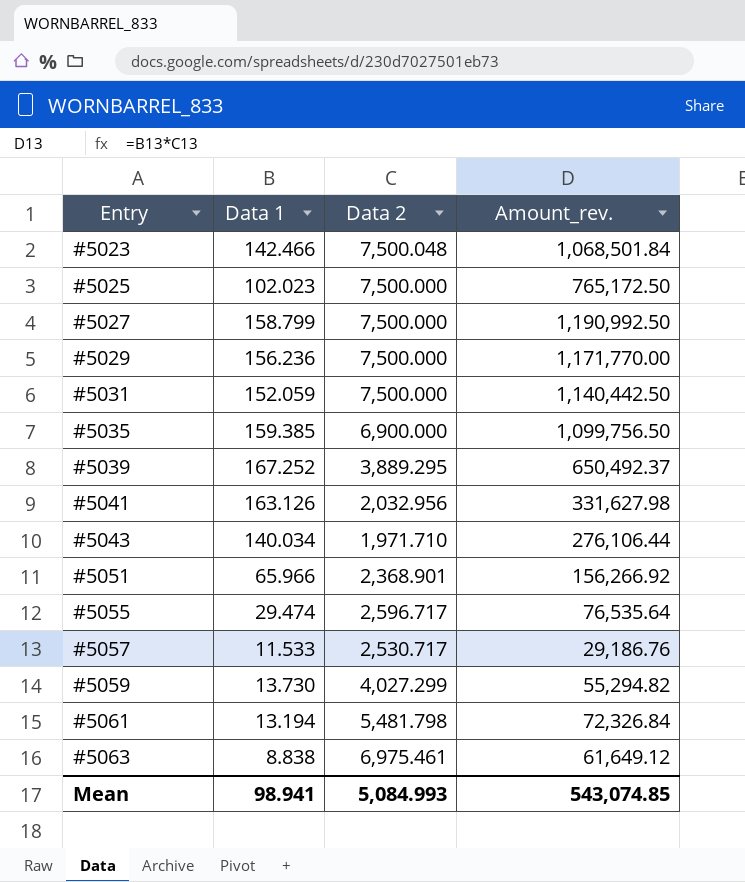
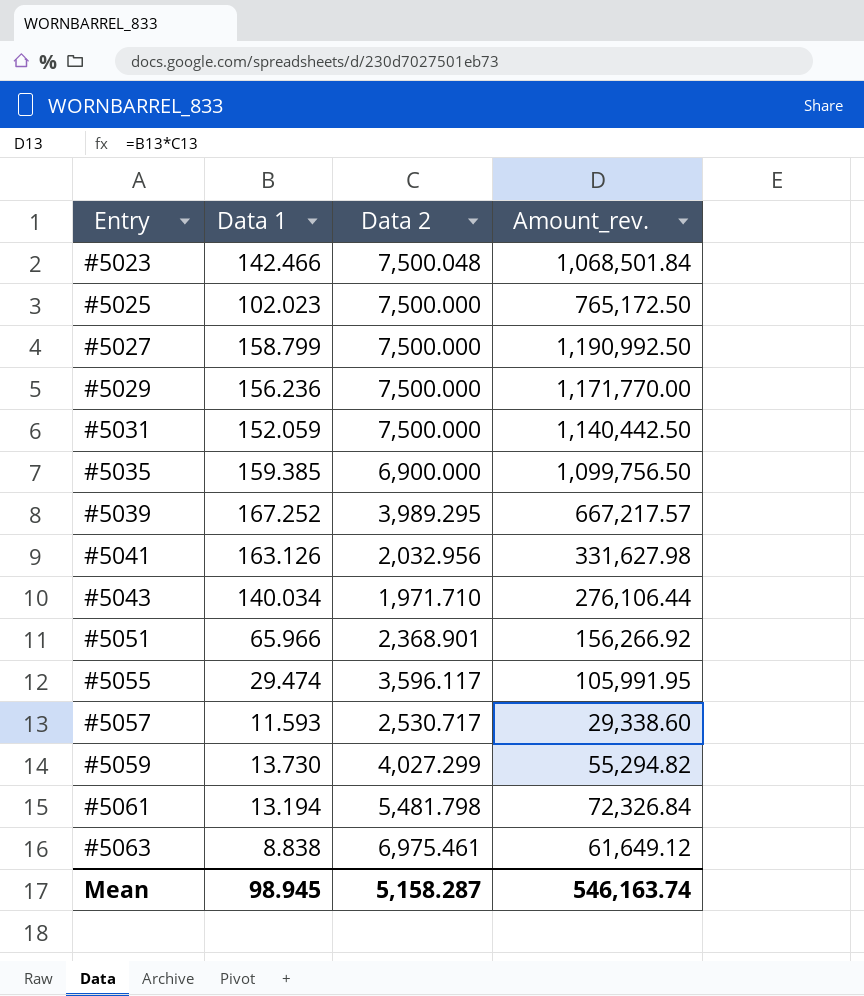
#5039 | Data 2: 3,889.295 -> 3,989.295
#5039 | Amount_rev.: 650,492.37 -> 667,217.57
#5055 | Data 2: 2,596.717 -> 3,596.117
#5055 | Amount_rev.: 76,535.64 -> 105,991.95
#5057 | Data 1: 11.533 -> 11.593
#5057 | Amount_rev.: 29,186.76 -> 29,338.60
Mean | Data 1: 98.941 -> 98.945
Mean | Data 2: 5,084.993 -> 5,158.287
Mean | Amount_rev.: 543,074.85 -> 546,163.74

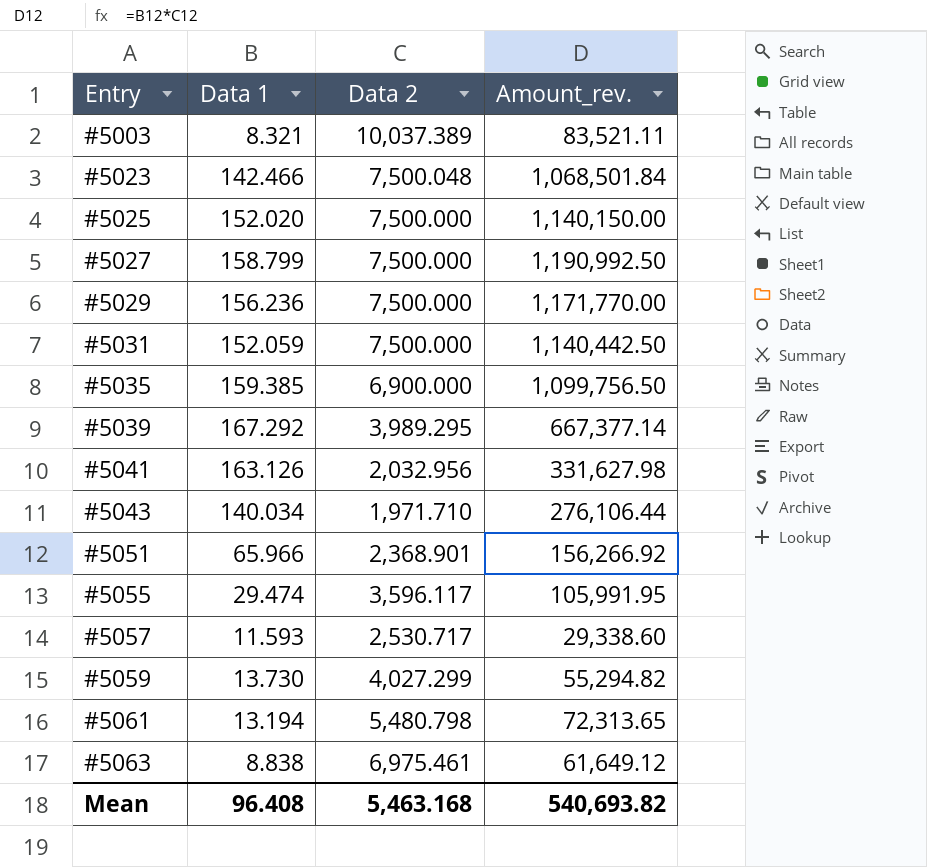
row #5003: none -> 8.321 | 10,037.389 | 83,521.11
#5025 | Data 1: 102.023 -> 152.020
#5025 | Amount_rev.: 765,172.50 -> 1,140,150.00
#5039 | Data 1: 167.252 -> 167.292
#5039 | Amount_rev.: 667,217.57 -> 667,377.14
#5061 | Data 2: 5,481.798 -> 5,480.798
#5061 | Amount_rev.: 72,326.84 -> 72,313.65
Mean | Data 1: 98.945 -> 96.408
Mean | Data 2: 5,158.287 -> 5,463.168
Mean | Amount_rev.: 546,163.74 -> 540,693.82

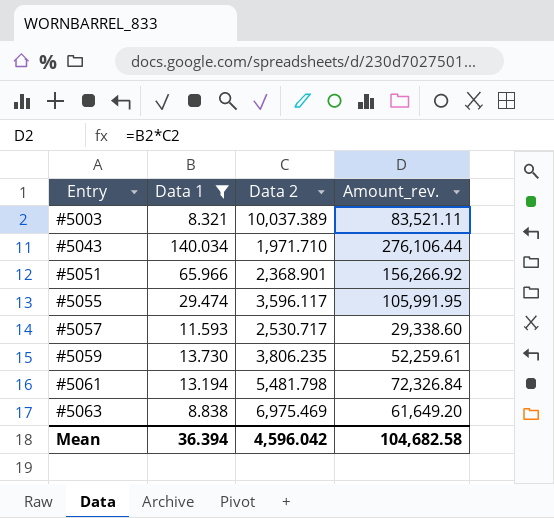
filter: none -> Data 1 <= 140.034
#5059 | Data 2: 4,027.299 -> 3,806.235
#5059 | Amount_rev.: 55,294.82 -> 52,259.61
#5061 | Data 2: 5,480.798 -> 5,481.798
#5061 | Amount_rev.: 72,313.65 -> 72,326.84
#5063 | Data 2: 6,975.461 -> 6,975.469
#5063 | Amount_rev.: 61,649.12 -> 61,649.20
Mean | Data 1: 96.408 -> 36.394
Mean | Data 2: 5,463.168 -> 4,596.042
Mean | Amount_rev.: 540,693.82 -> 104,682.58

